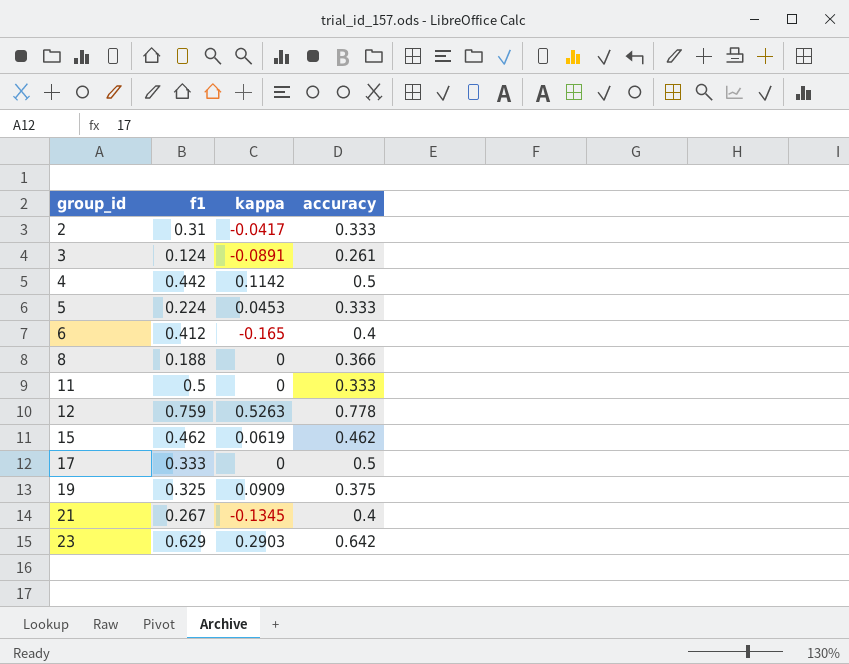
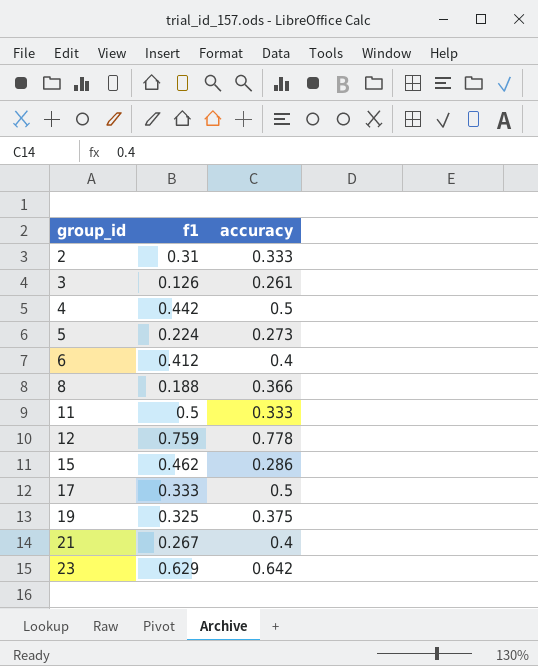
column kappa | position: 3 -> none
3 | f1: 0.124 -> 0.126
5 | accuracy: 0.333 -> 0.273
15 | accuracy: 0.462 -> 0.286

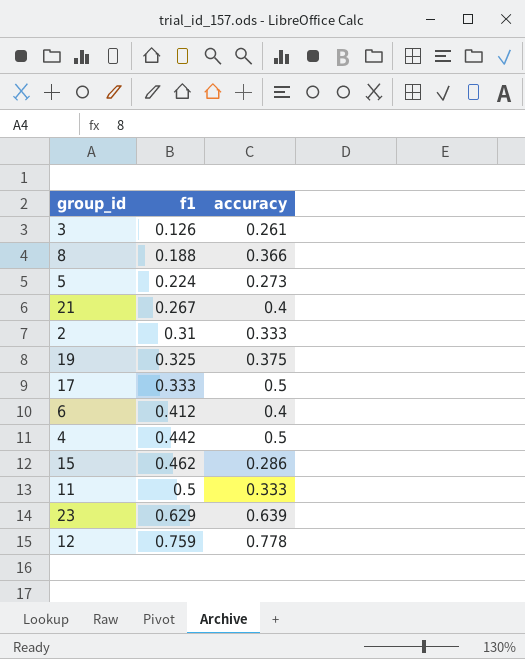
row order: group_id ascending -> f1 ascending
23 | accuracy: 0.642 -> 0.639

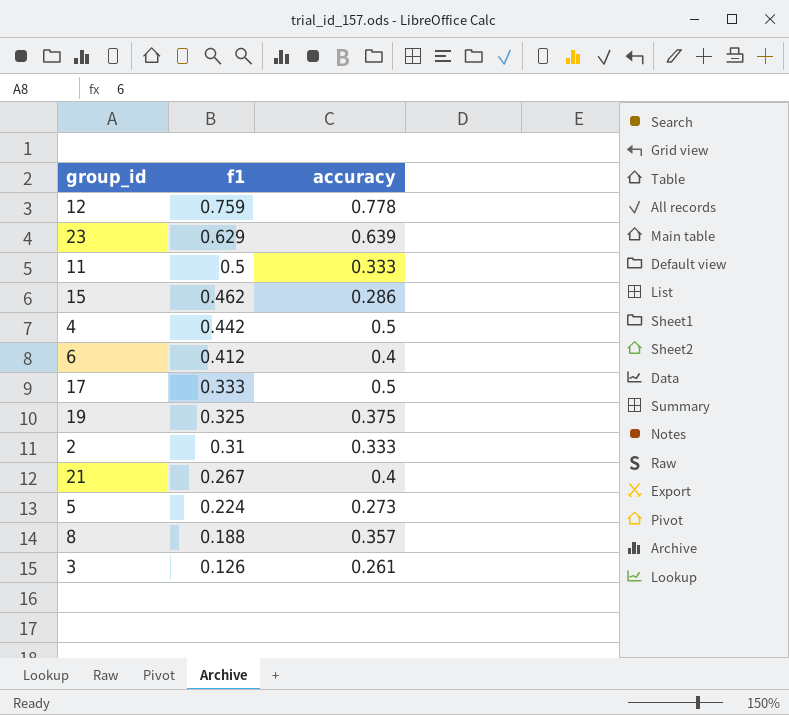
row order: f1 ascending -> f1 descending
8 | accuracy: 0.366 -> 0.357

